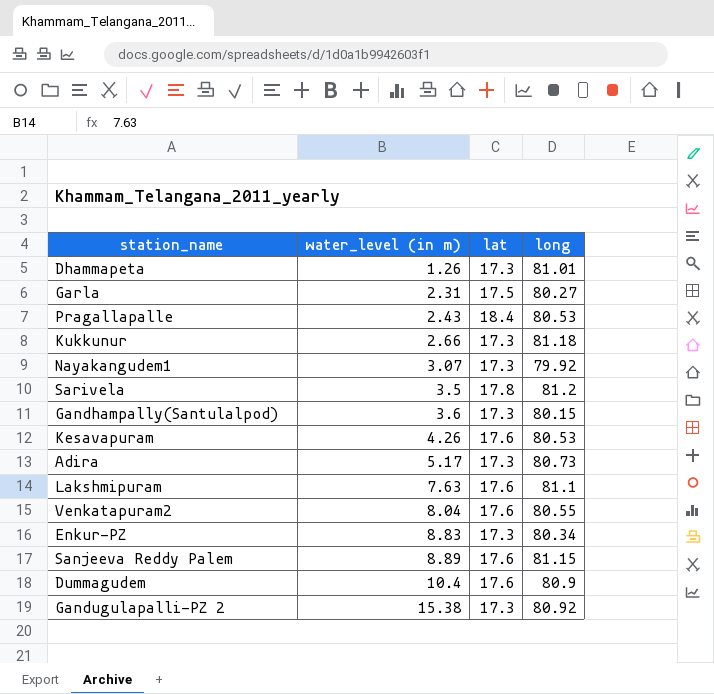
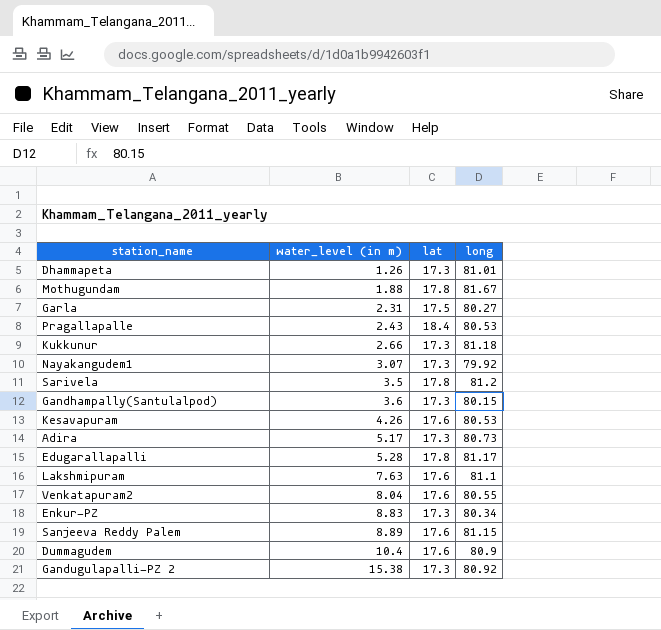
row Mothugundam: none -> 1.88 | 17.8 | 81.67
row Edugarallapalli: none -> 5.28 | 17.8 | 81.17

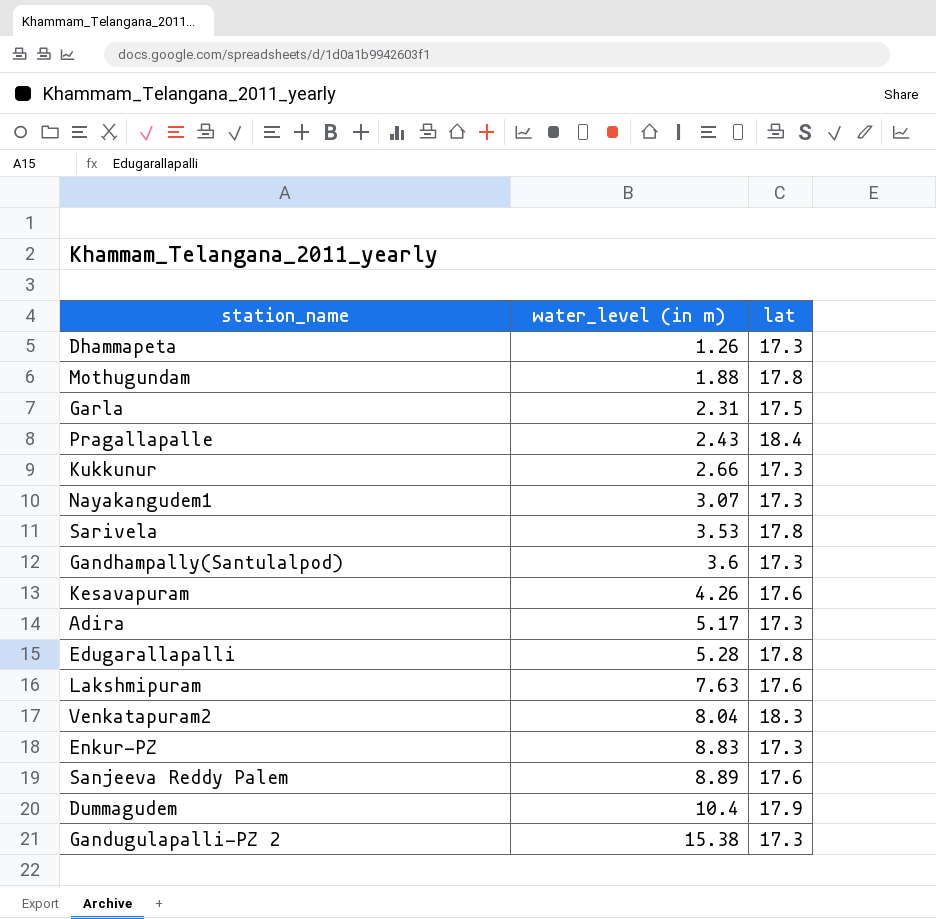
column long | position: 4 -> none
Sarivela | water_level (in m): 3.5 -> 3.53
Venkatapuram2 | lat: 17.6 -> 18.3
Dummagudem | lat: 17.6 -> 17.9

